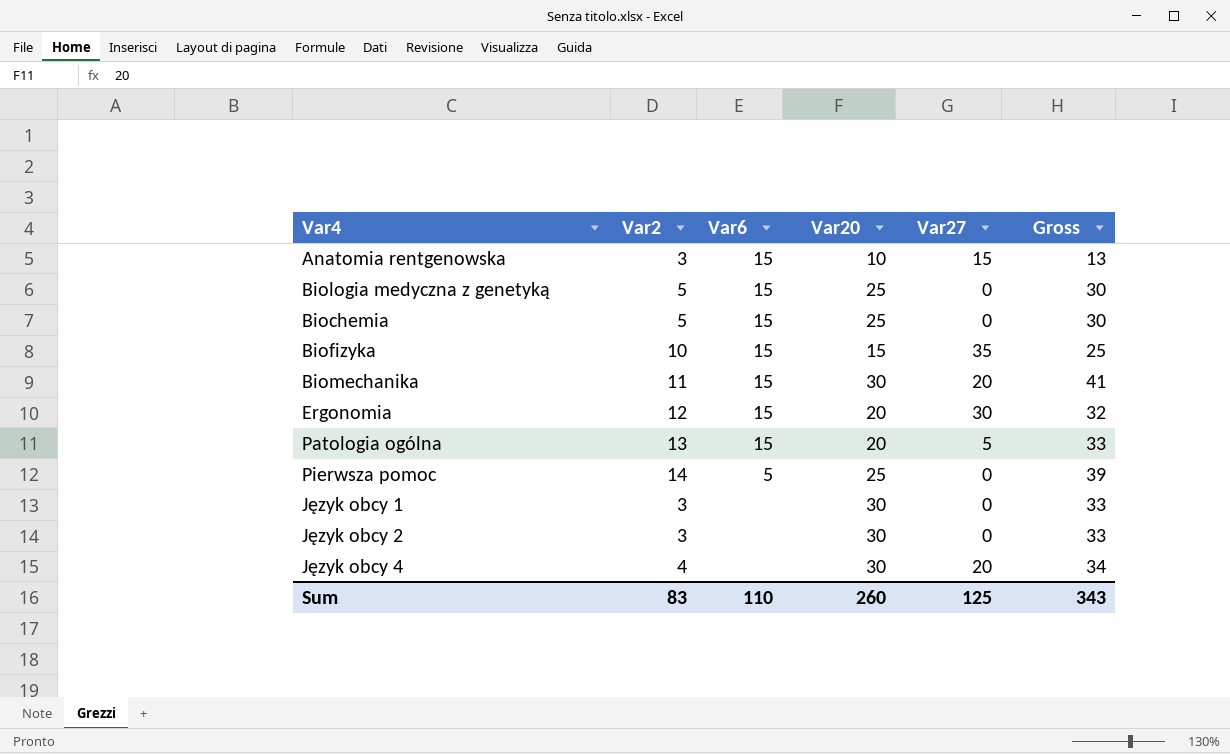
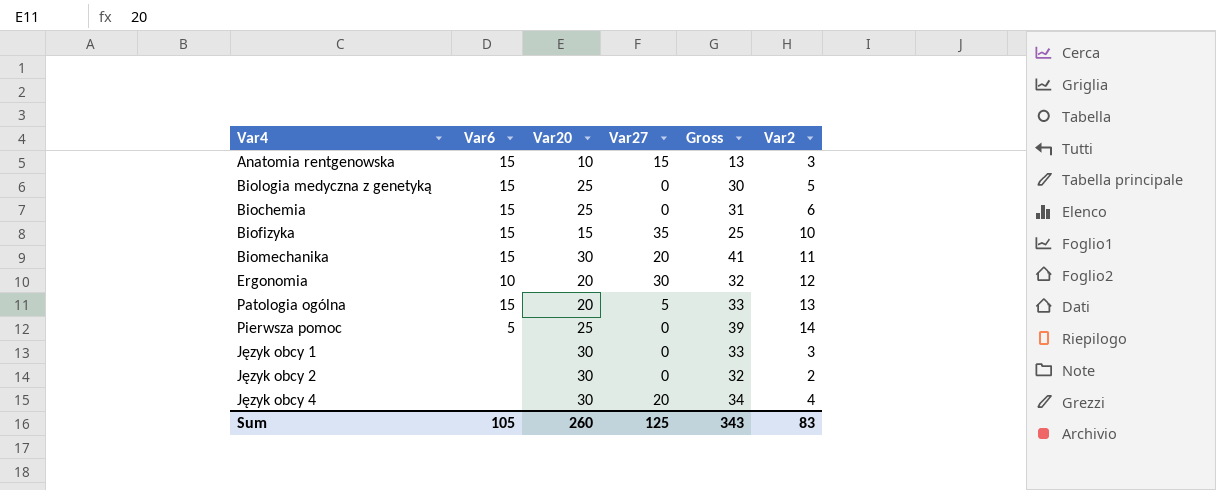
column Var2 | position: 2 -> 6
Biochemia | Gross: 30 -> 31
Biochemia | Var2: 5 -> 6
Ergonomia | Var6: 15 -> 10
Język obcy 2 | Gross: 33 -> 32
Język obcy 2 | Var2: 3 -> 2
Sum | Var6: 110 -> 105

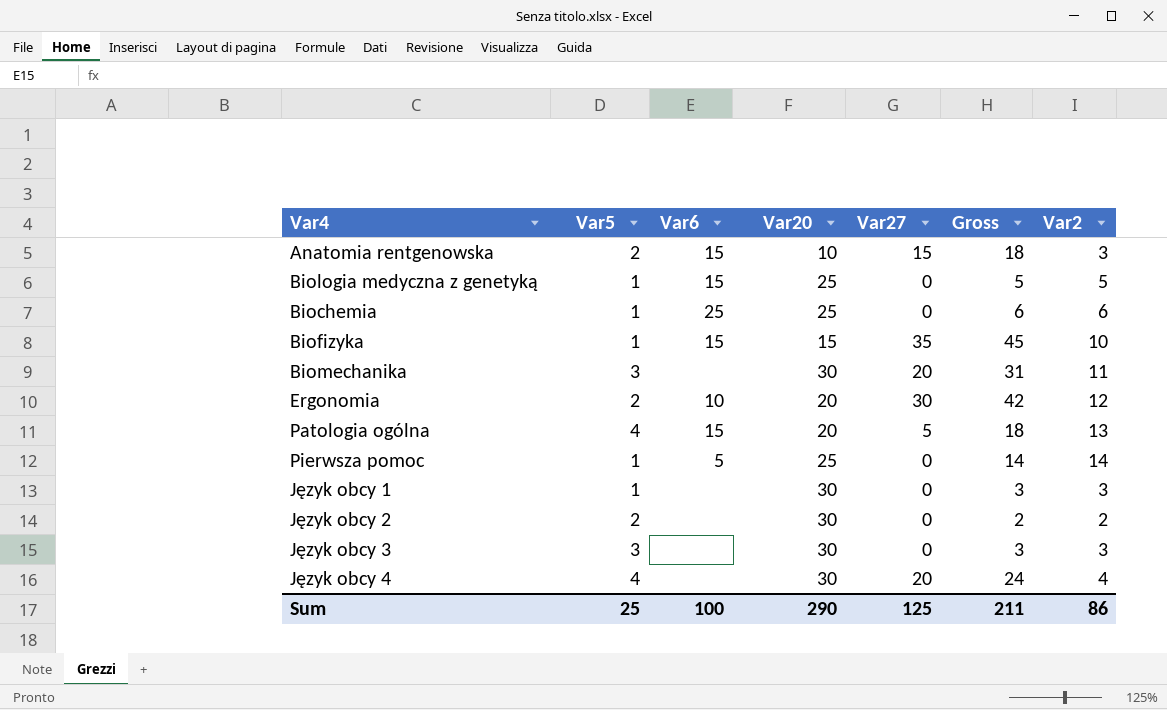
column Var5 | position: none -> 2
column Gross | formula: [Var20] + [Var2] -> [Var27] + [Var2]
Biochemia | Var6: 15 -> 25
Biomechanika | Var6: 15 -> none
row Język obcy 3: none -> 3 | none | 30 | 0 | 3 | 3
Sum | Var6: 105 -> 100
Sum | Var20: 260 -> 290
Sum | Gross: 343 -> 211
Sum | Var2: 83 -> 86

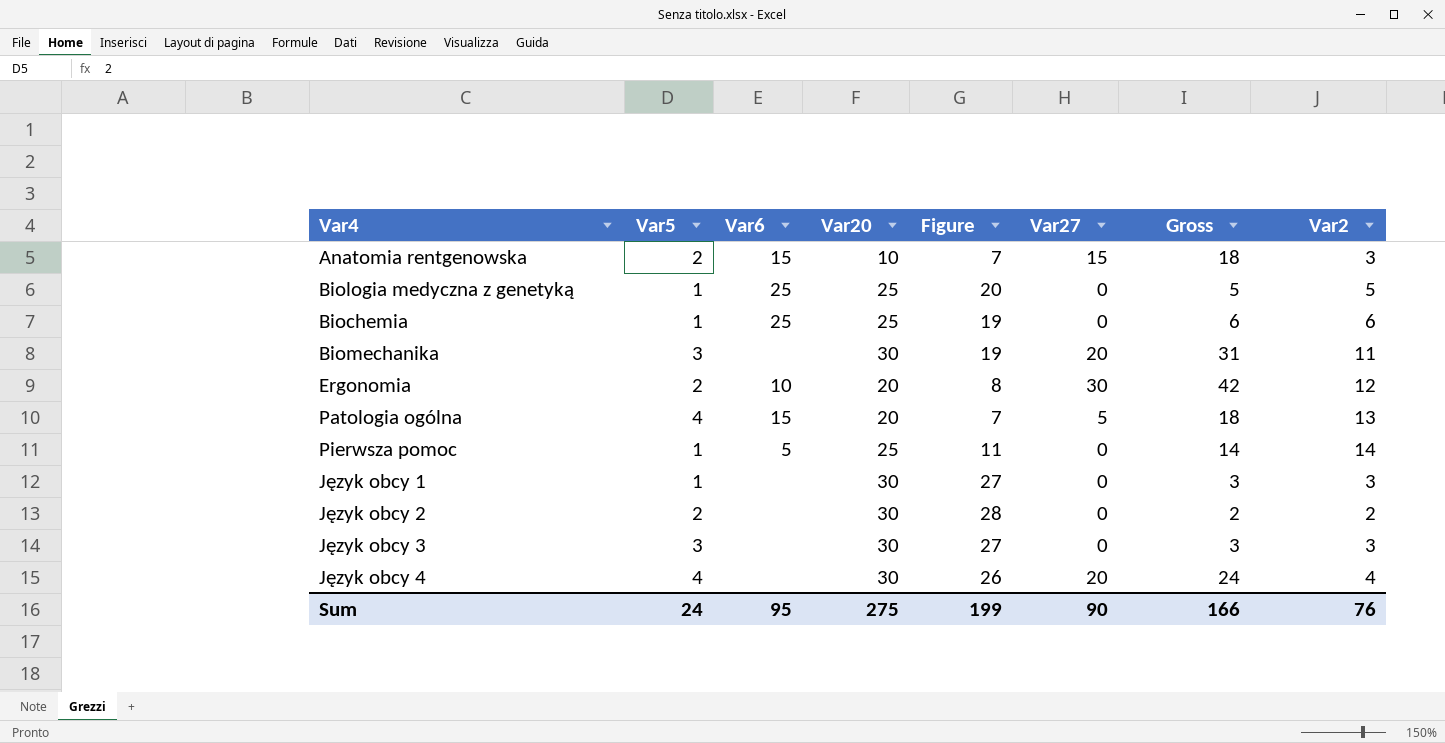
column Figure | formula: none -> [Var20] - [Var2]
row Biofizyka: 1 | 15 | 15 | 35 | 45 | 10 -> none
Biologia medyczna z genetyką | Var6: 15 -> 25
Sum | Var5: 25 -> 24
Sum | Var6: 100 -> 95
Sum | Var20: 290 -> 275
Sum | Var27: 125 -> 90
Sum | Gross: 211 -> 166
Sum | Var2: 86 -> 76

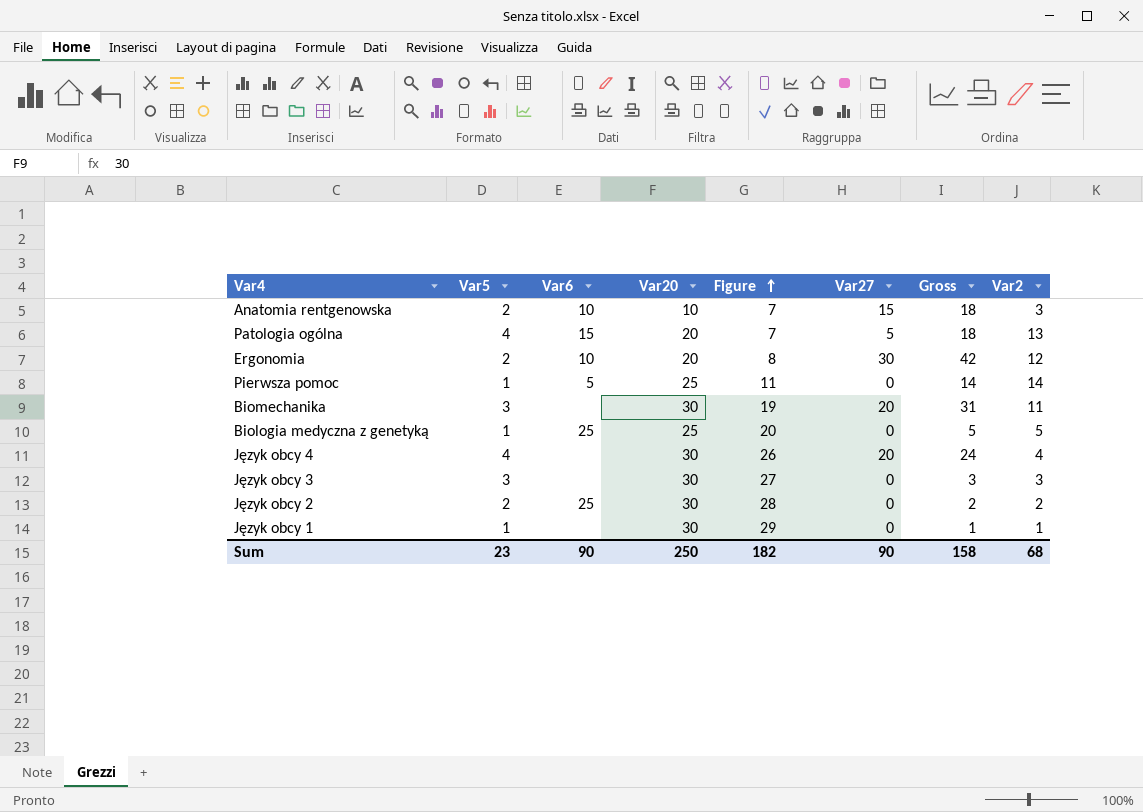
row order: none -> Figure ascending
row Biochemia: 1 | 25 | 25 | 19 | 0 | 6 | 6 -> none
Anatomia rentgenowska | Var6: 15 -> 10
Język obcy 2 | Var6: none -> 25
Język obcy 1 | Figure: 27 -> 29
Język obcy 1 | Gross: 3 -> 1
Język obcy 1 | Var2: 3 -> 1
Sum | Var5: 24 -> 23
Sum | Var6: 95 -> 90
Sum | Var20: 275 -> 250
Sum | Figure: 199 -> 182
Sum | Gross: 166 -> 158
Sum | Var2: 76 -> 68

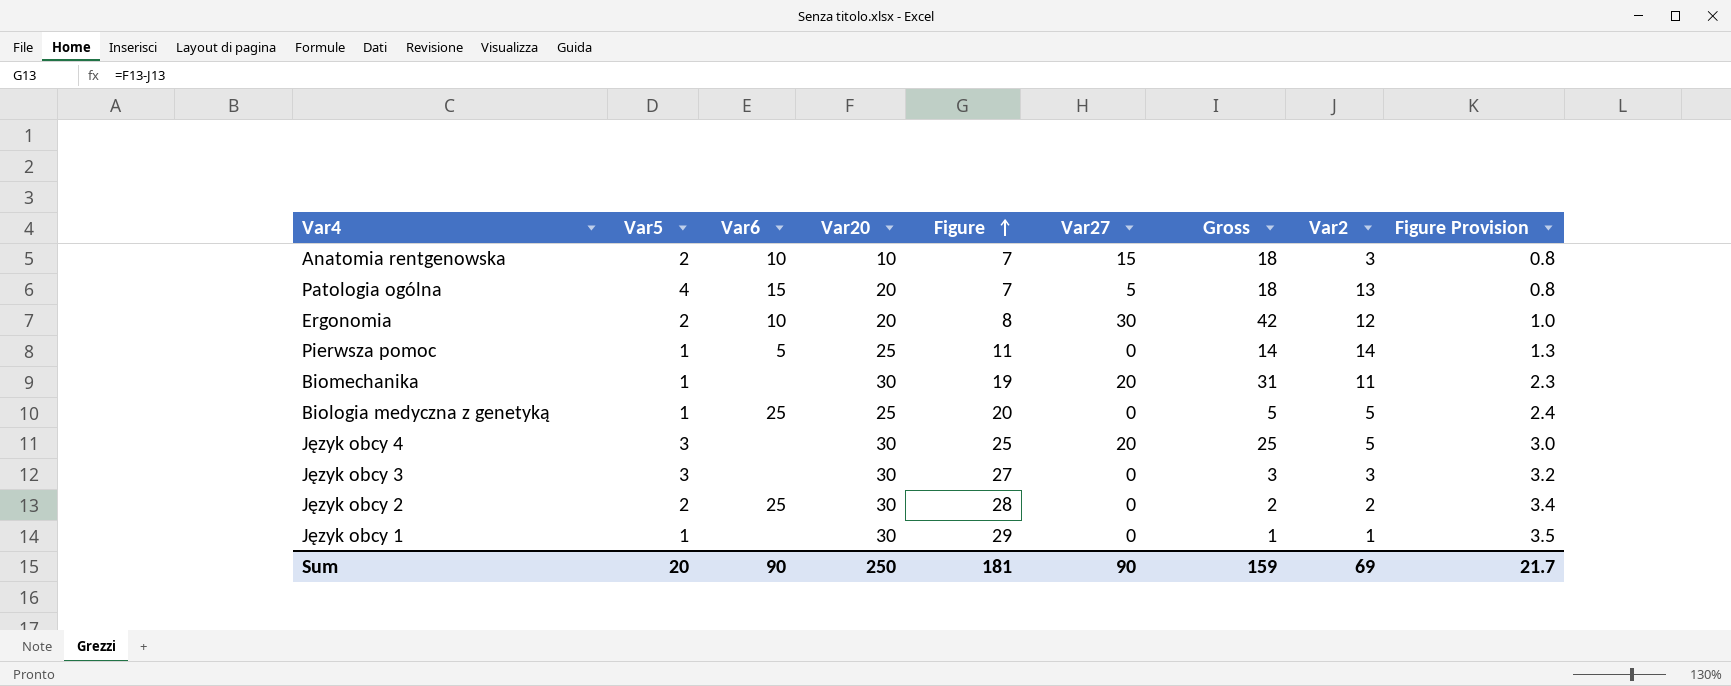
column Figure Provision | formula: none -> [Figure] * 0.12
Biomechanika | Var5: 3 -> 1
Język obcy 4 | Var5: 4 -> 3
Język obcy 4 | Figure: 26 -> 25
Język obcy 4 | Gross: 24 -> 25
Język obcy 4 | Var2: 4 -> 5
Sum | Var5: 23 -> 20
Sum | Figure: 182 -> 181
Sum | Gross: 158 -> 159
Sum | Var2: 68 -> 69

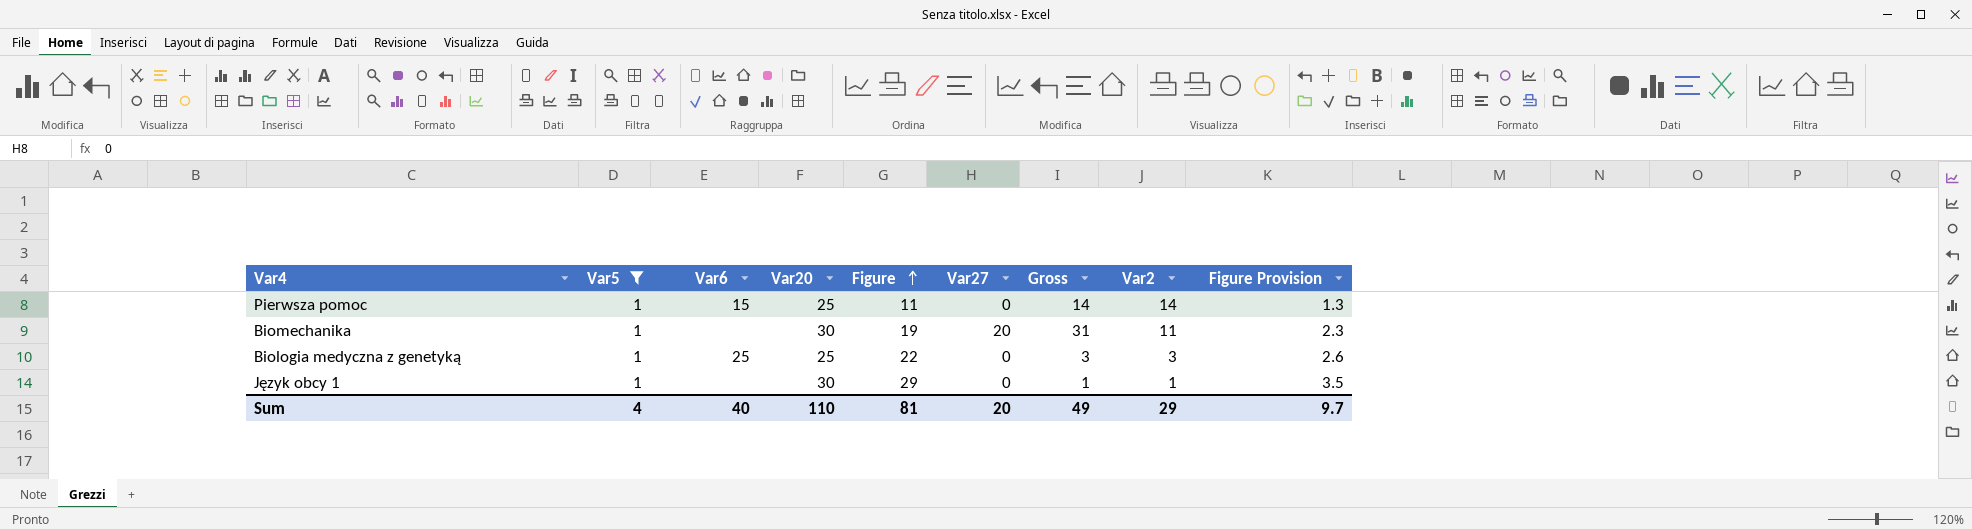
filter: none -> Var5 = 1
Pierwsza pomoc | Var6: 5 -> 15
Biologia medyczna z genetyką | Figure: 20 -> 22
Biologia medyczna z genetyką | Gross: 5 -> 3
Biologia medyczna z genetyką | Var2: 5 -> 3
Biologia medyczna z genetyką | Figure Provision: 2.4 -> 2.6
Sum | Var5: 20 -> 4
Sum | Var6: 90 -> 40
Sum | Var20: 250 -> 110
Sum | Figure: 181 -> 81
Sum | Var27: 90 -> 20
Sum | Gross: 159 -> 49
Sum | Var2: 69 -> 29
Sum | Figure Provision: 21.7 -> 9.7

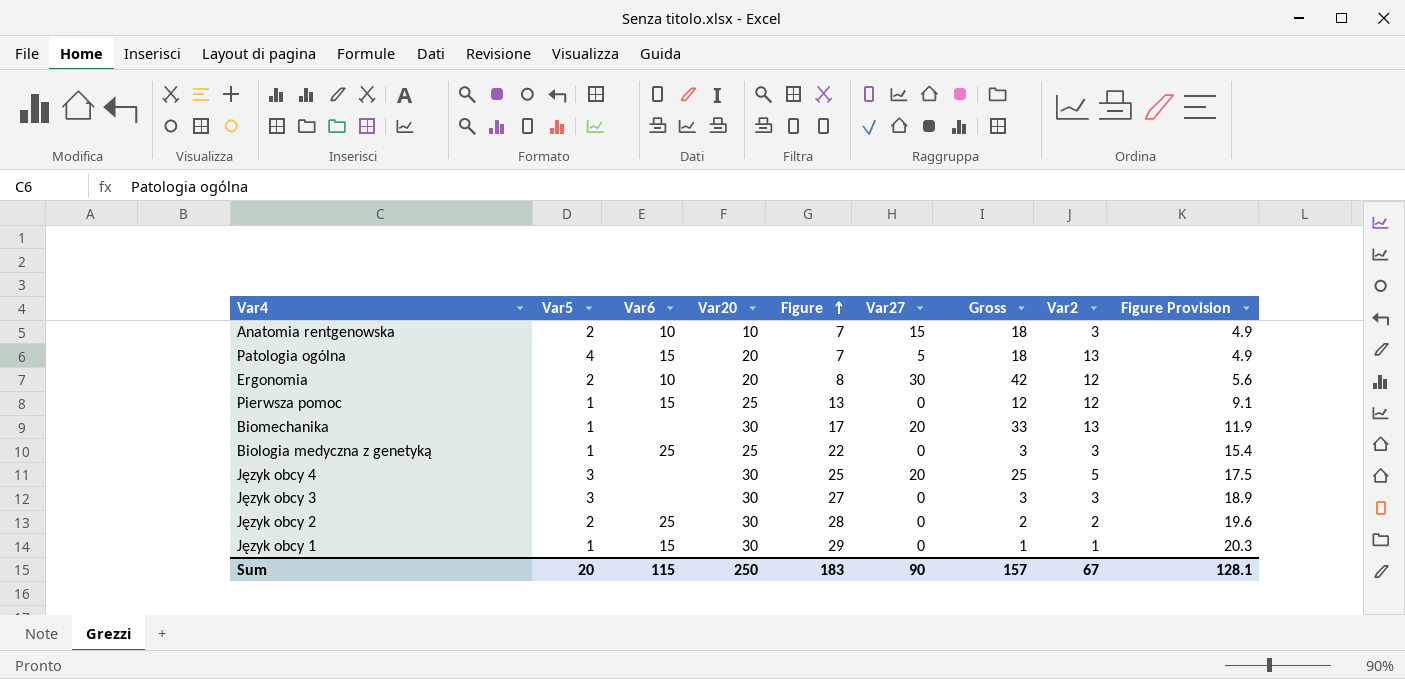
filter: Var5 = 1 -> none
column Figure Provision | formula: [Figure] * 0.12 -> [Figure] * 0.7
Pierwsza pomoc | Figure: 11 -> 13
Pierwsza pomoc | Gross: 14 -> 12
Pierwsza pomoc | Var2: 14 -> 12
Biomechanika | Figure: 19 -> 17
Biomechanika | Gross: 31 -> 33
Biomechanika | Var2: 11 -> 13
Język obcy 1 | Var6: none -> 15
Sum | Var5: 4 -> 20
Sum | Var6: 40 -> 115
Sum | Var20: 110 -> 250
Sum | Figure: 81 -> 183
Sum | Var27: 20 -> 90
Sum | Gross: 49 -> 157
Sum | Var2: 29 -> 67
Sum | Figure Provision: 9.7 -> 128.1

